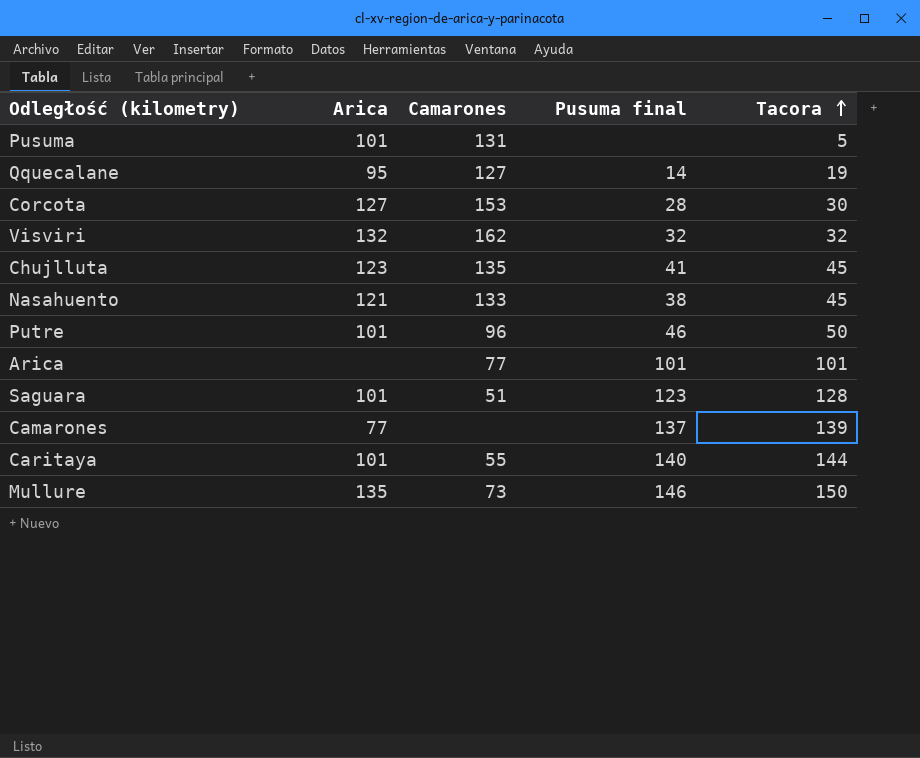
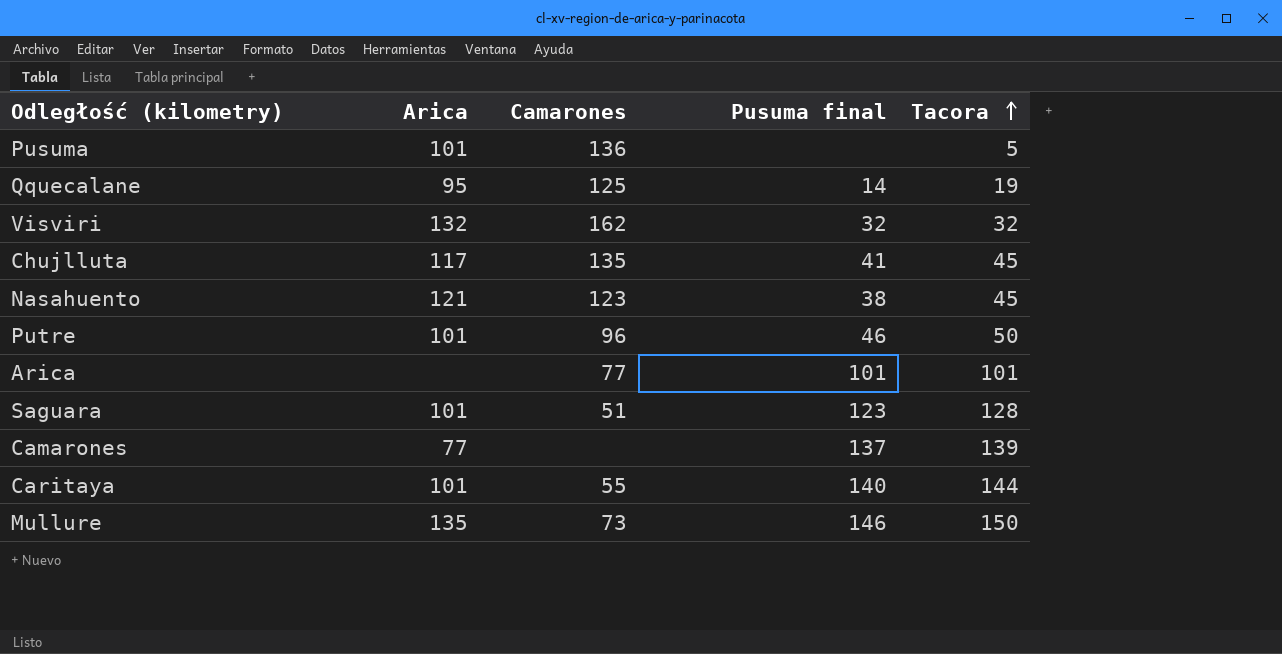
row Corcota: 127 | 153 | 28 | 30 -> none
Pusuma | Camarones: 131 -> 136
Qquecalane | Camarones: 127 -> 125
Chujlluta | Arica: 123 -> 117
Nasahuento | Camarones: 133 -> 123

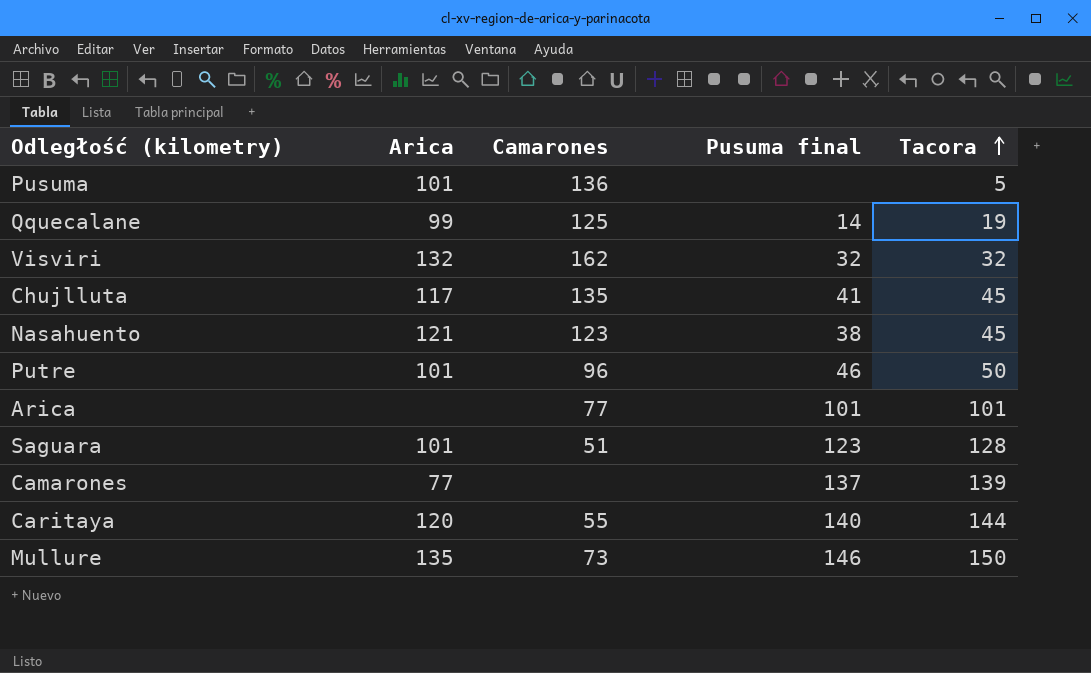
Qquecalane | Arica: 95 -> 99
Caritaya | Arica: 101 -> 120

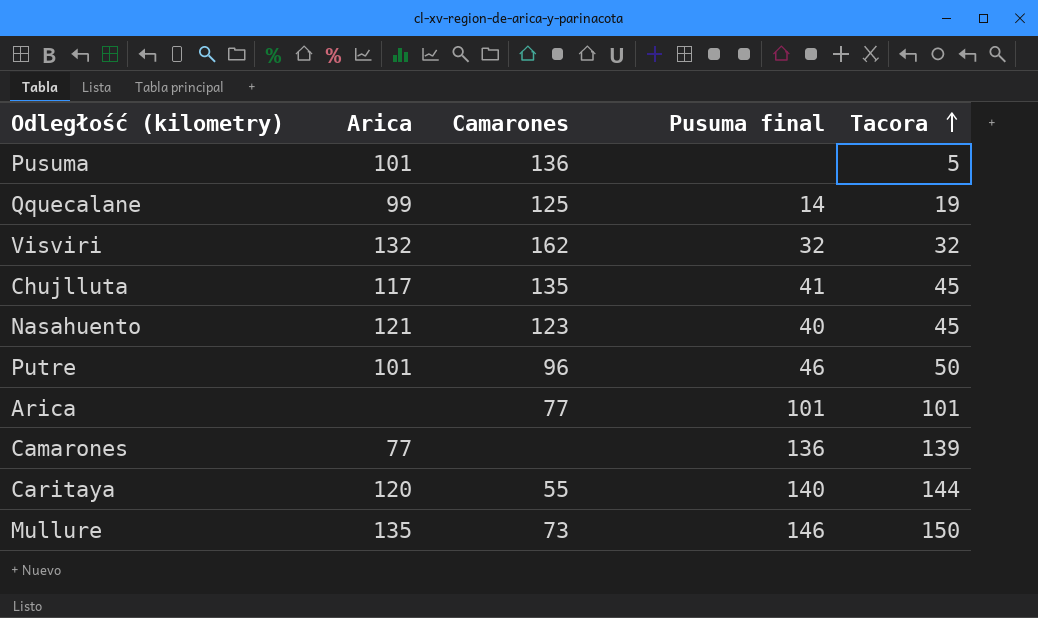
row Saguara: 101 | 51 | 123 | 128 -> none
Nasahuento | Pusuma final: 38 -> 40
Camarones | Pusuma final: 137 -> 136

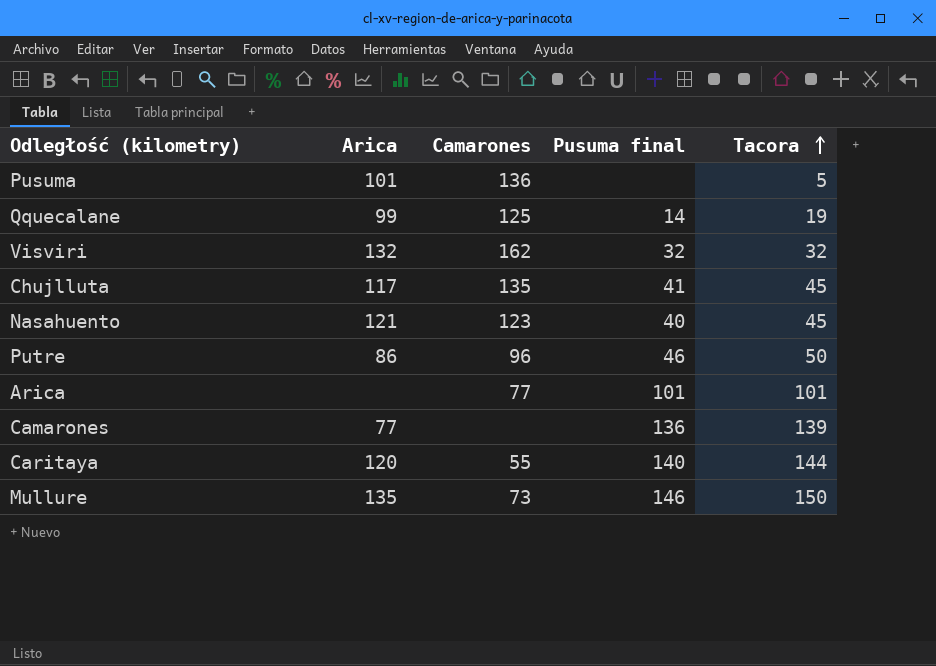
Putre | Arica: 101 -> 86

